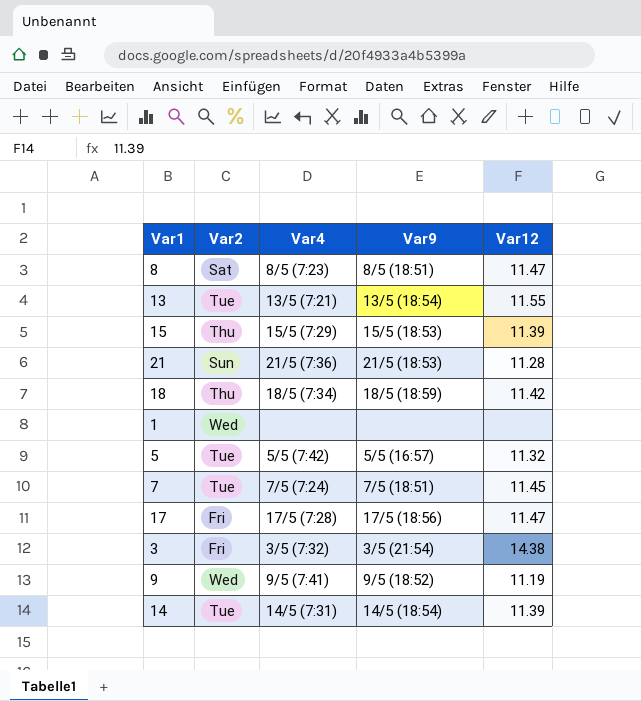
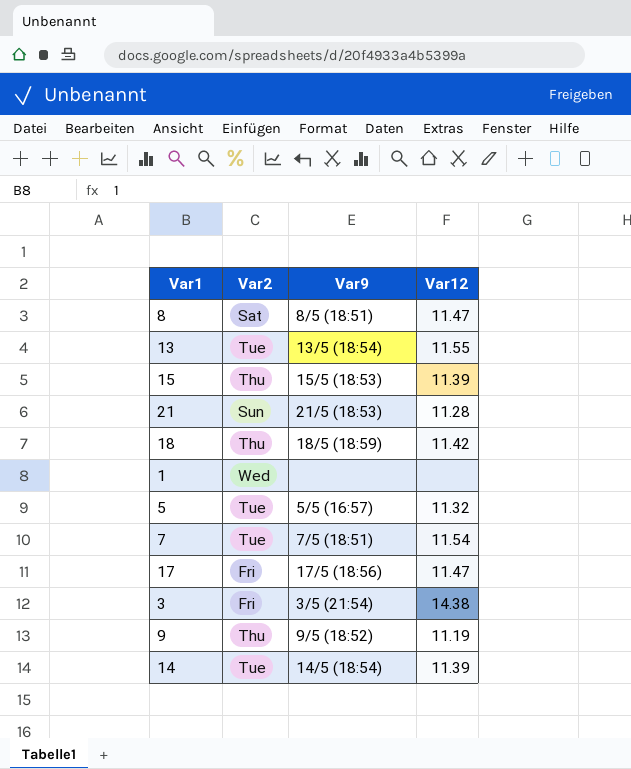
column Var4 | position: 3 -> none
7 | Var12: 11.45 -> 11.54
9 | Var2: Wed -> Thu

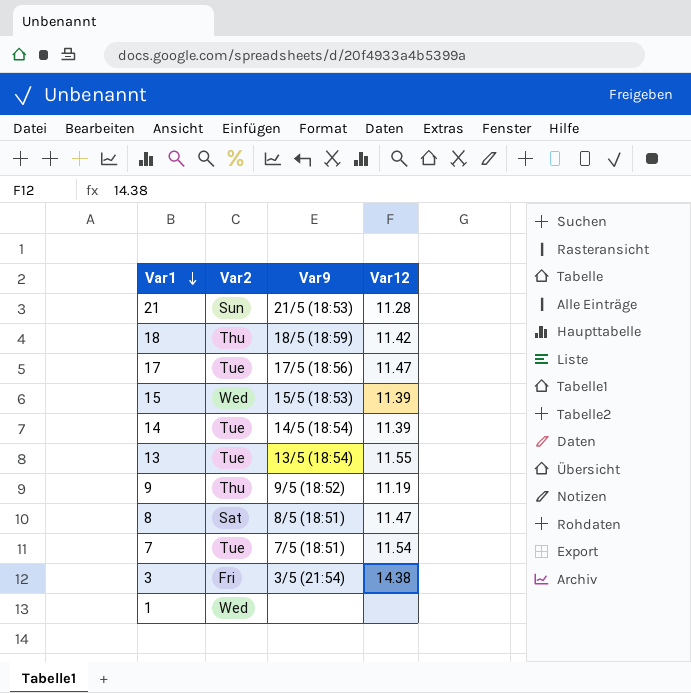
row order: none -> Var1 descending
row 5: Tue | 5/5 (16:57) | 11.32 -> none
17 | Var2: Fri -> Tue
15 | Var2: Thu -> Wed

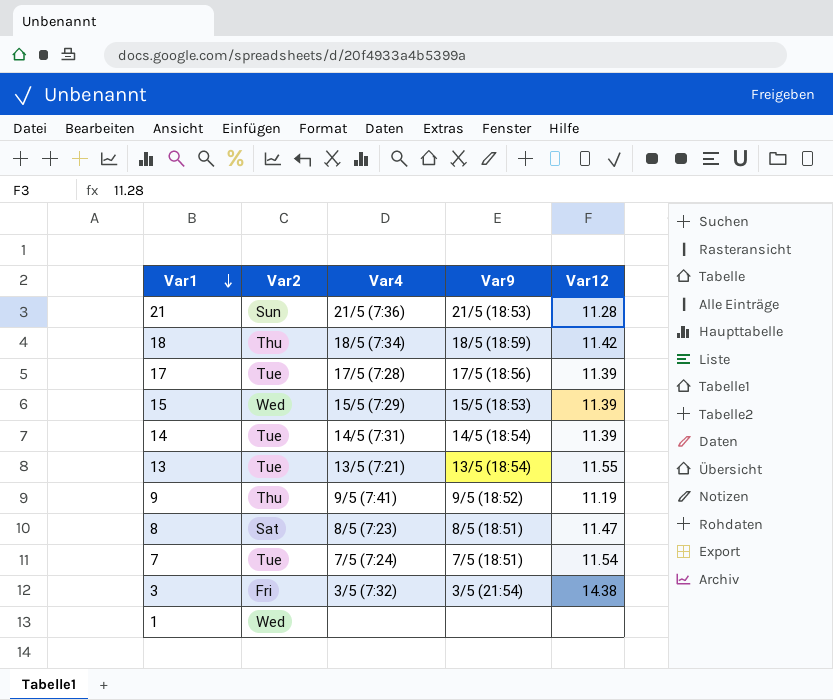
column Var4 | position: none -> 3
17 | Var12: 11.47 -> 11.39

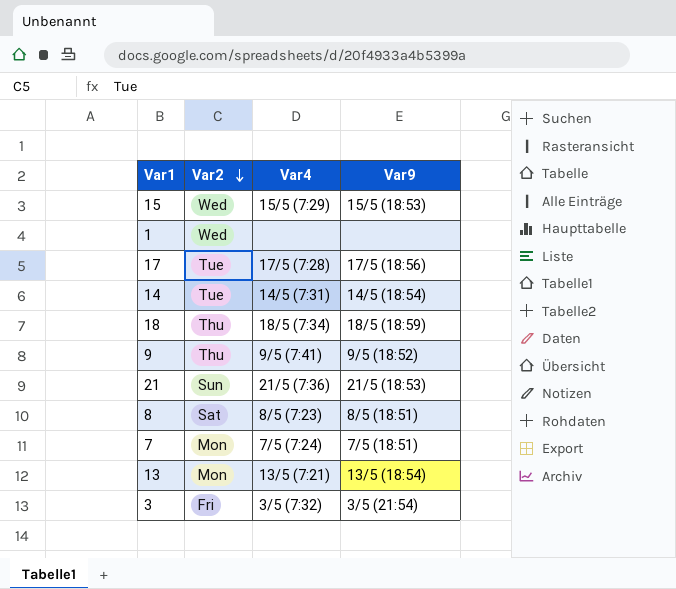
row order: Var1 descending -> Var2 descending
column Var12 | position: 5 -> none
7 | Var2: Tue -> Mon
13 | Var2: Tue -> Mon

